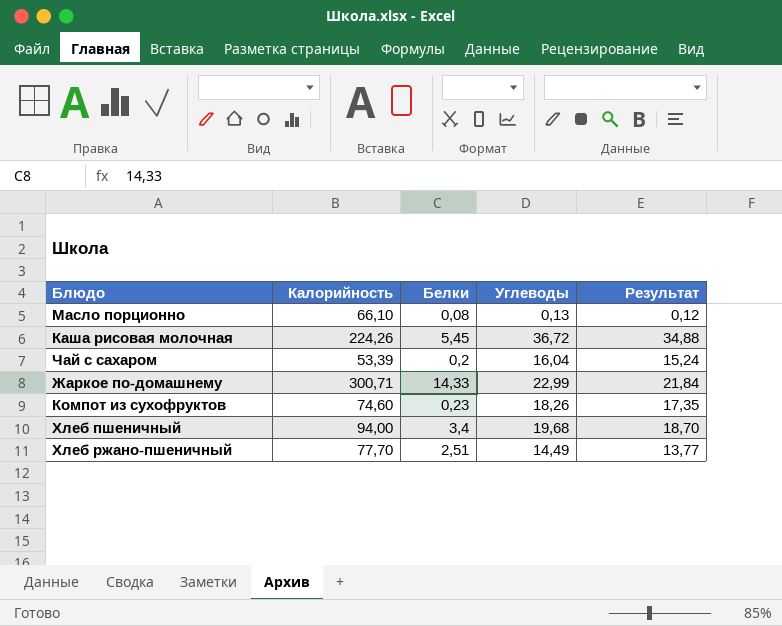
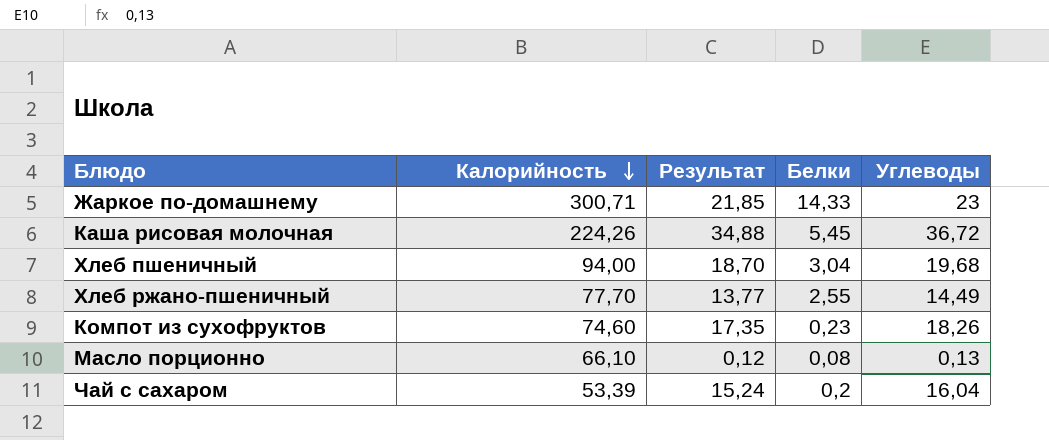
row order: none -> Калорийность descending
column Результат | position: 5 -> 3
Жаркое по-домашнему | Результат: 21,84 -> 21,85
Жаркое по-домашнему | Углеводы: 22,99 -> 23
Хлеб пшеничный | Белки: 3,4 -> 3,04
Хлеб ржано-пшеничный | Белки: 2,51 -> 2,55

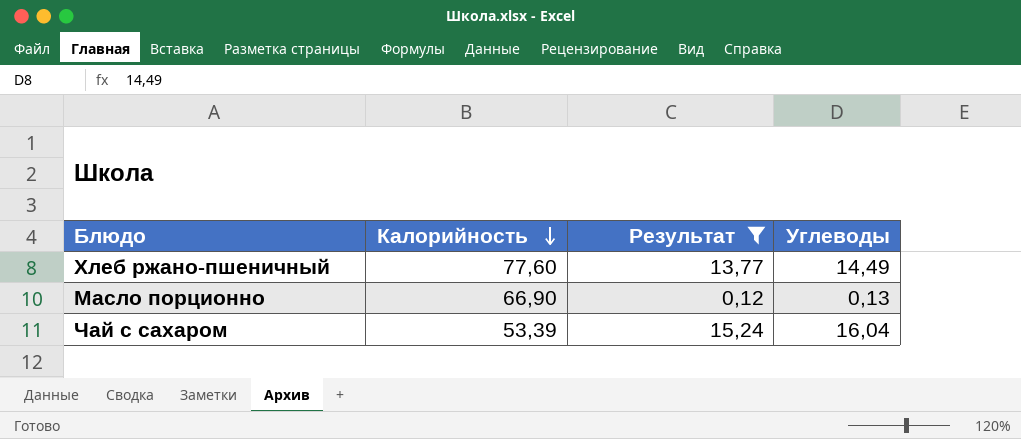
filter: none -> Результат <= 15,24
column Белки | position: 4 -> none
Хлеб ржано-пшеничный | Калорийность: 77,70 -> 77,60
Масло порционно | Калорийность: 66,10 -> 66,90

